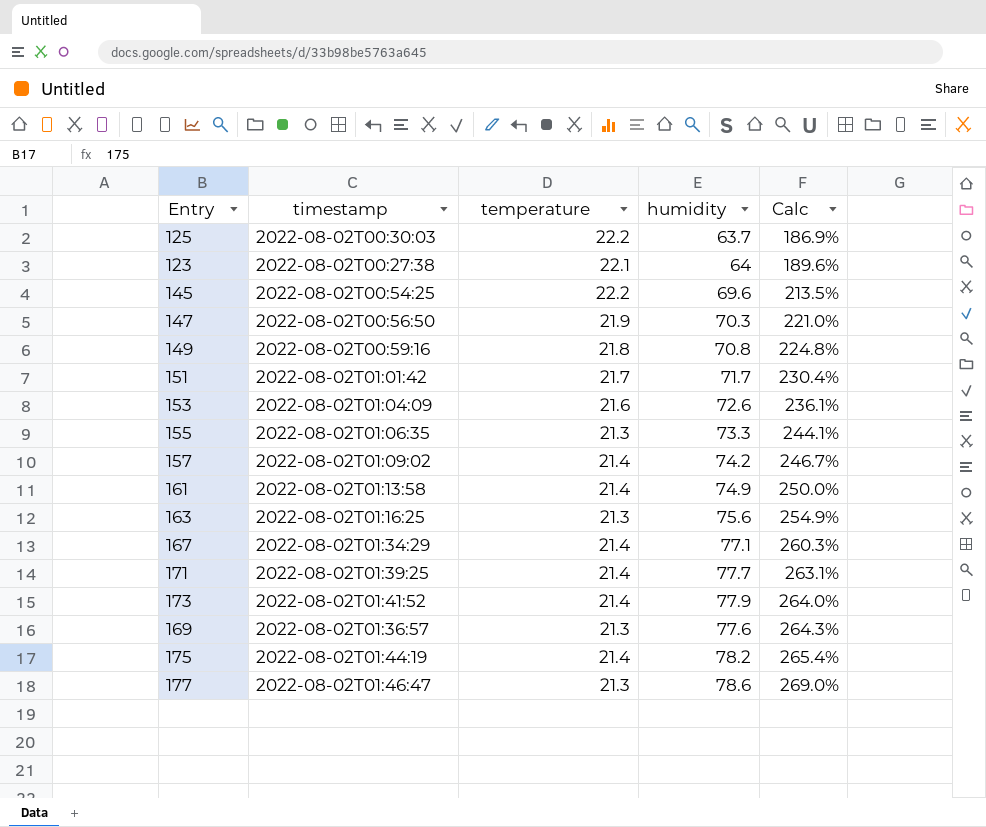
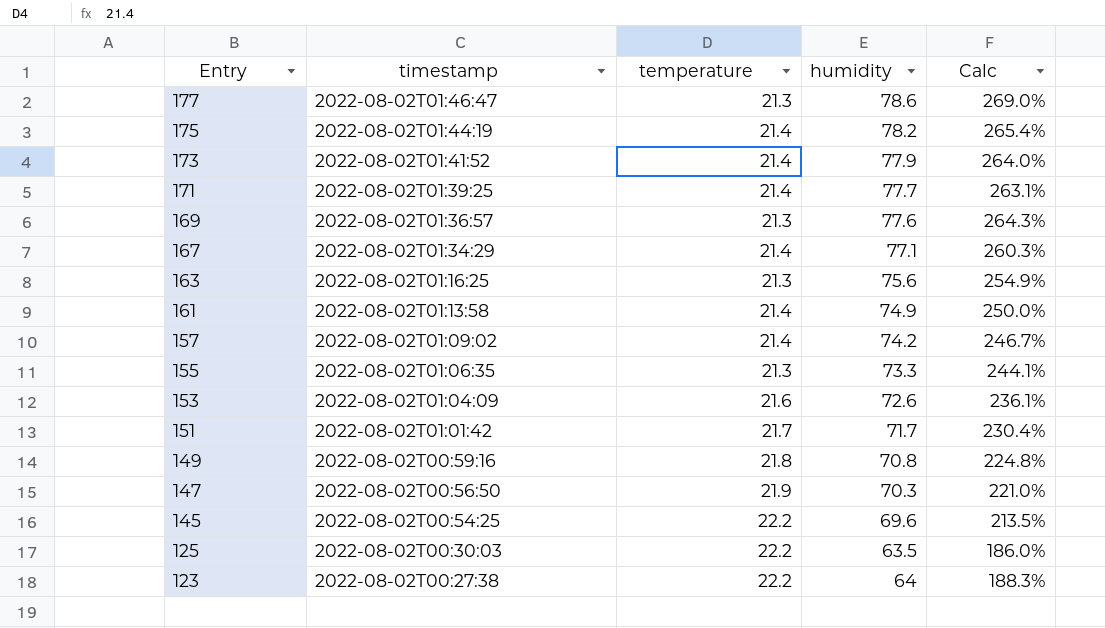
row order: Calc ascending -> Entry descending
125 | humidity: 63.7 -> 63.5
125 | Calc: 186.9% -> 186.0%
123 | temperature: 22.1 -> 22.2
123 | Calc: 189.6% -> 188.3%

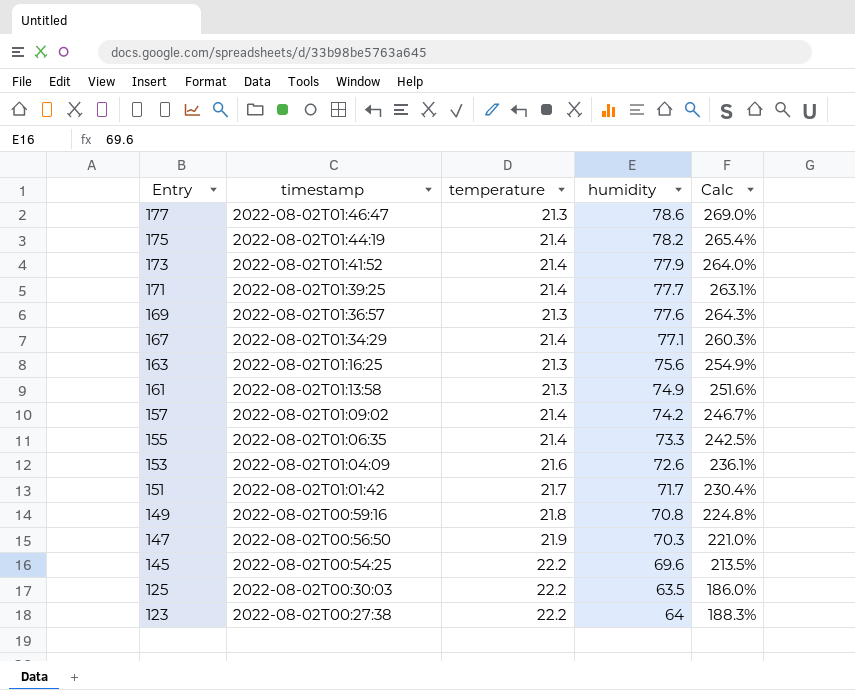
161 | temperature: 21.4 -> 21.3
161 | Calc: 250.0% -> 251.6%
155 | temperature: 21.3 -> 21.4
155 | Calc: 244.1% -> 242.5%

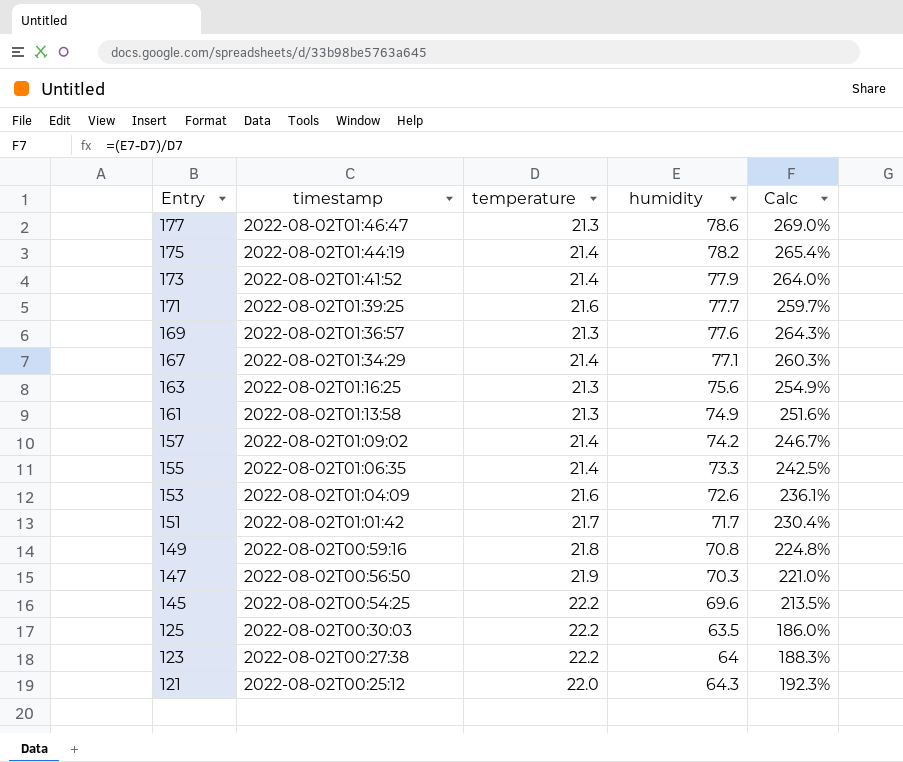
171 | temperature: 21.4 -> 21.6
171 | Calc: 263.1% -> 259.7%
row 121: none -> 2022-08-02T00:25:12 | 22.0 | 64.3 | 192.3%

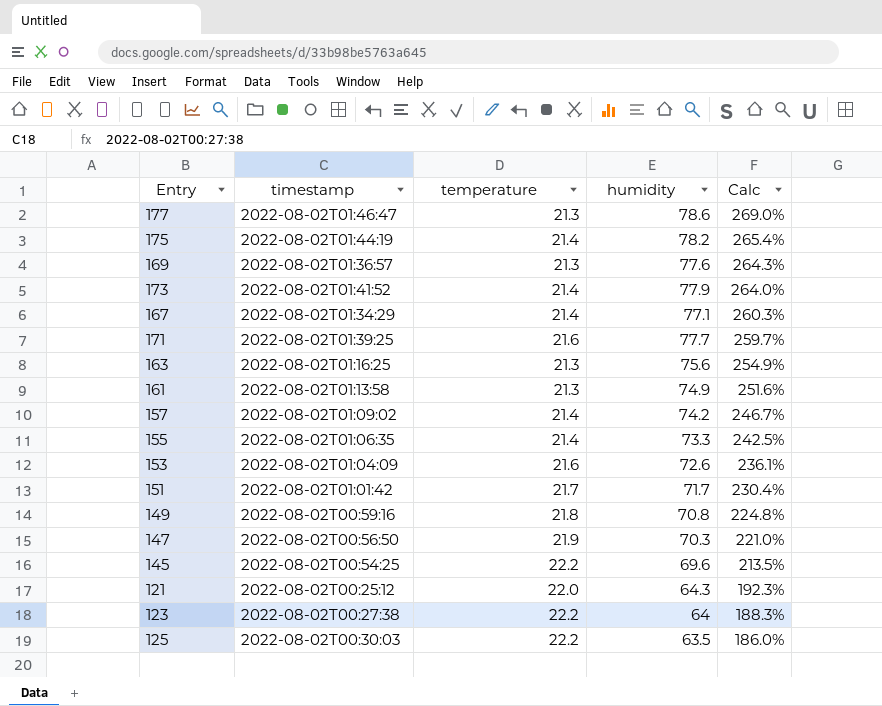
row order: Entry descending -> Calc descending

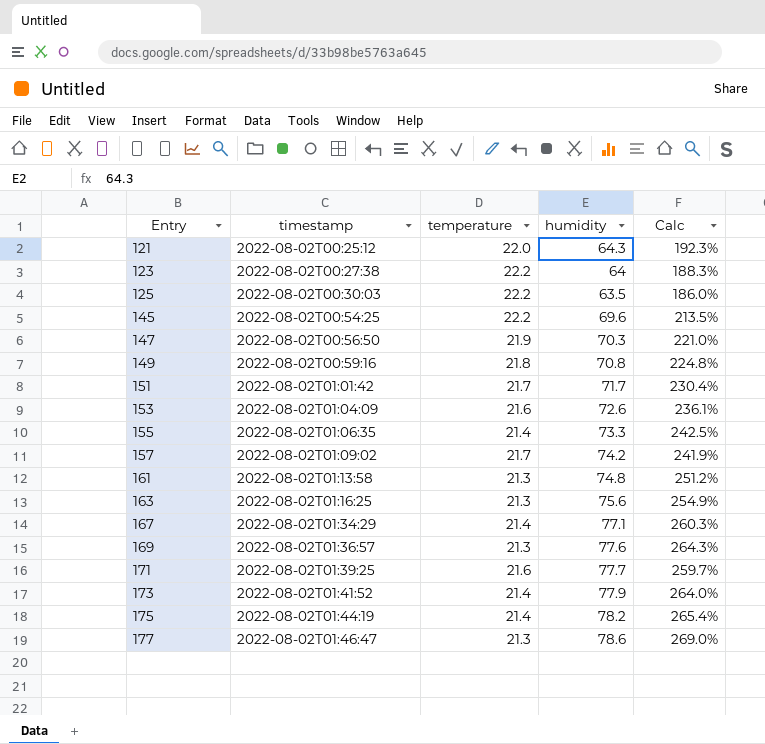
row order: Calc descending -> Entry ascending
157 | temperature: 21.4 -> 21.7
157 | Calc: 246.7% -> 241.9%
161 | humidity: 74.9 -> 74.8
161 | Calc: 251.6% -> 251.2%

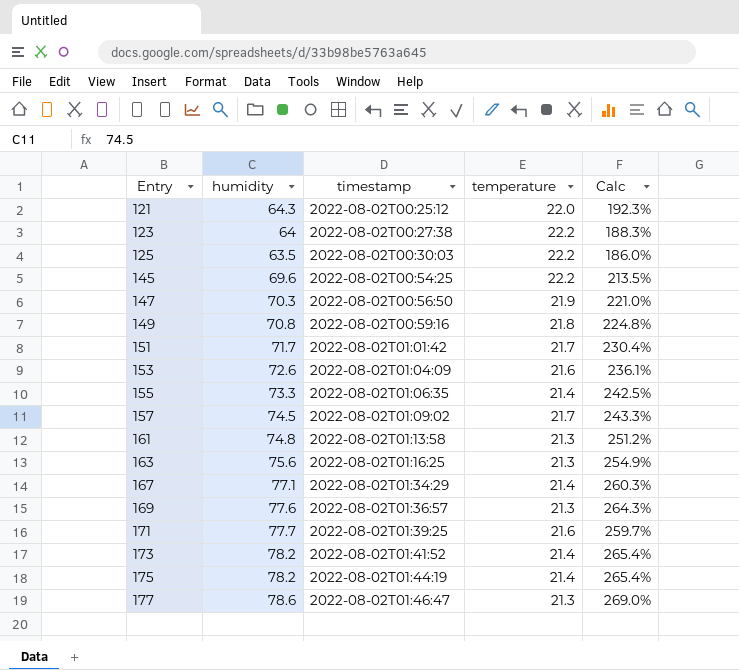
column humidity | position: 4 -> 2
157 | humidity: 74.2 -> 74.5
157 | Calc: 241.9% -> 243.3%
173 | humidity: 77.9 -> 78.2
173 | Calc: 264.0% -> 265.4%

